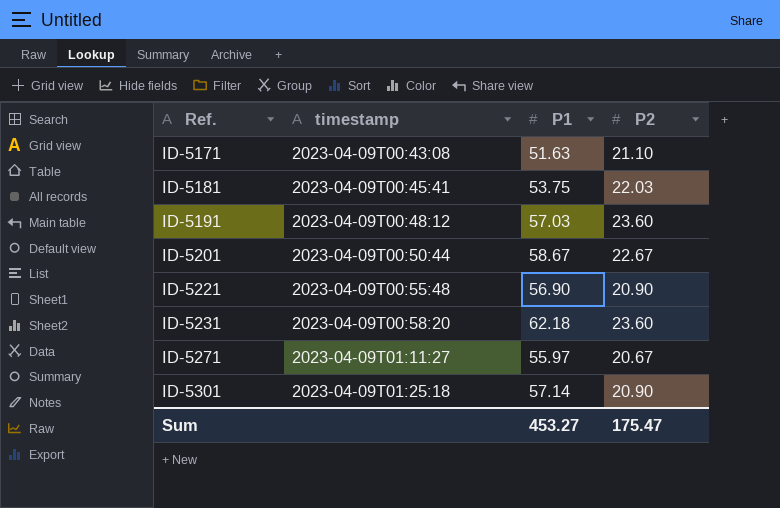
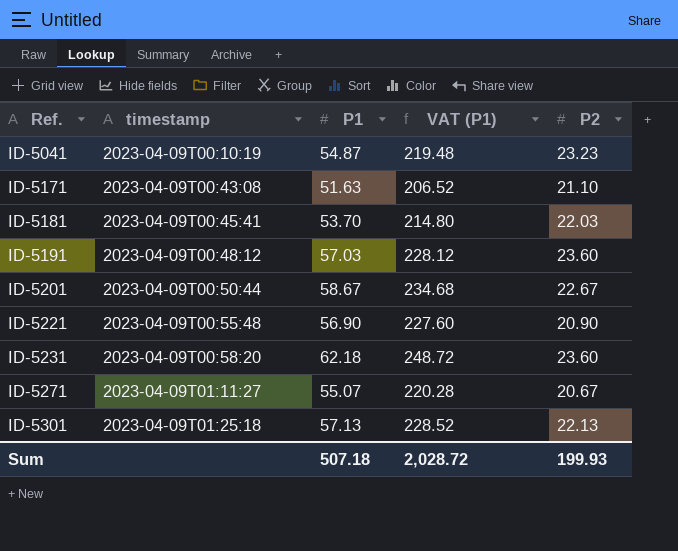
column VAT (P1) | formula: none -> [P1] * 4
row ID-5041: none -> 2023-04-09T00:10:19 | 54.87 | 219.48 | 23.23
ID-5181 | P1: 53.75 -> 53.70
ID-5271 | P1: 55.97 -> 55.07
ID-5301 | P1: 57.14 -> 57.13
ID-5301 | P2: 20.90 -> 22.13
Sum | P1: 453.27 -> 507.18
Sum | P2: 175.47 -> 199.93

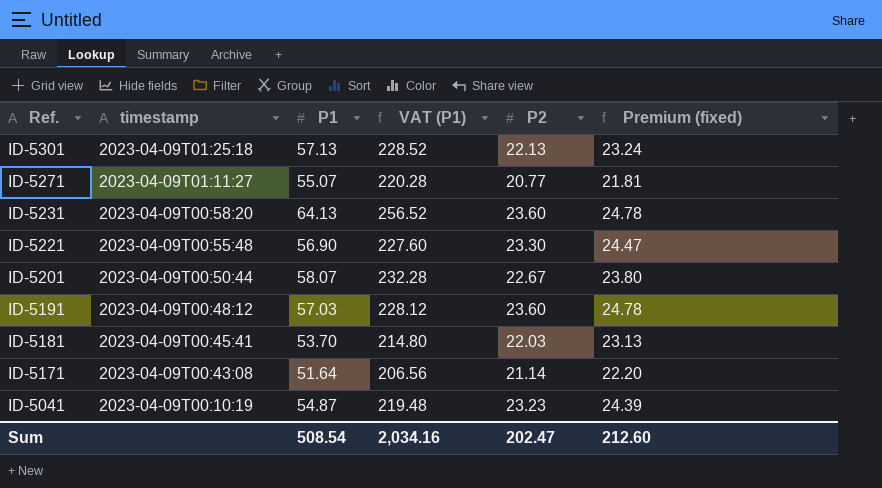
row order: Ref. ascending -> Ref. descending
column Premium (fixed) | formula: none -> [P2] * 1.05
ID-5271 | P2: 20.67 -> 20.77
ID-5231 | P1: 62.18 -> 64.13
ID-5231 | VAT (P1): 248.72 -> 256.52
ID-5221 | P2: 20.90 -> 23.30
ID-5201 | P1: 58.67 -> 58.07
ID-5201 | VAT (P1): 234.68 -> 232.28
ID-5171 | P1: 51.63 -> 51.64
ID-5171 | VAT (P1): 206.52 -> 206.56
ID-5171 | P2: 21.10 -> 21.14
Sum | P1: 507.18 -> 508.54
Sum | VAT (P1): 2,028.72 -> 2,034.16
Sum | P2: 199.93 -> 202.47

